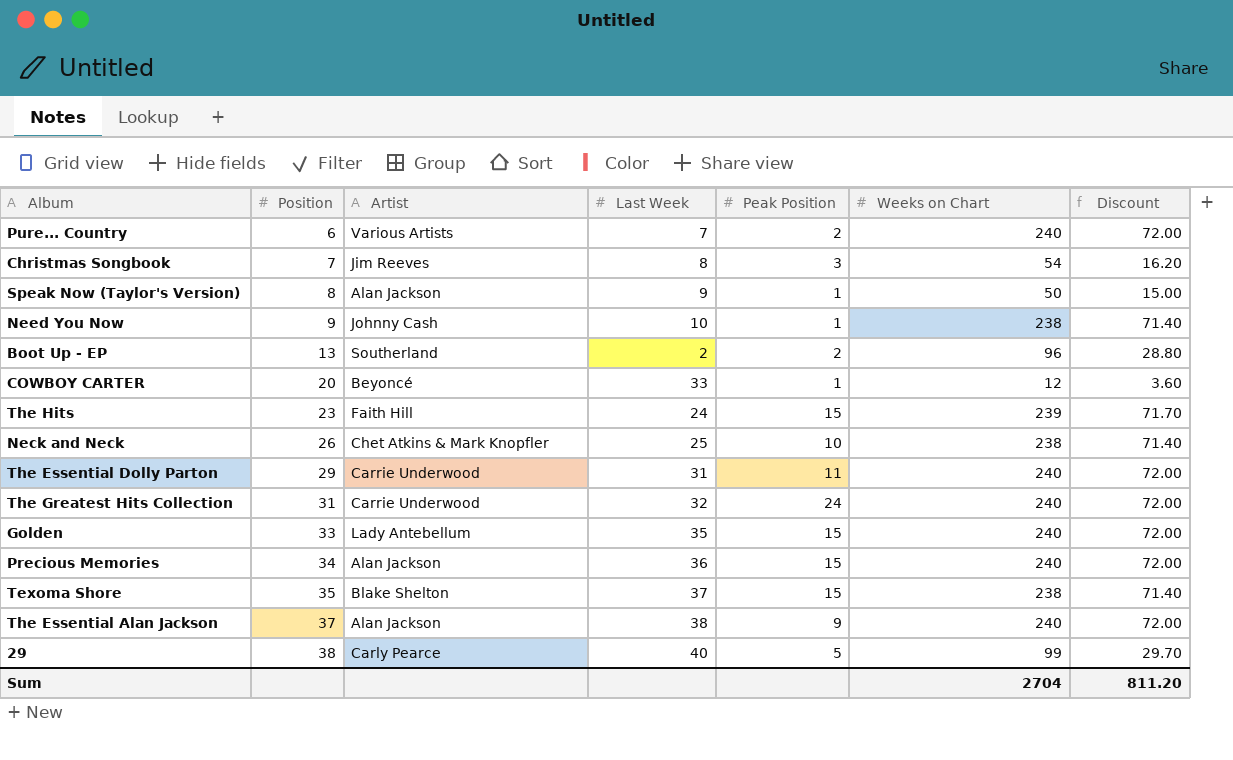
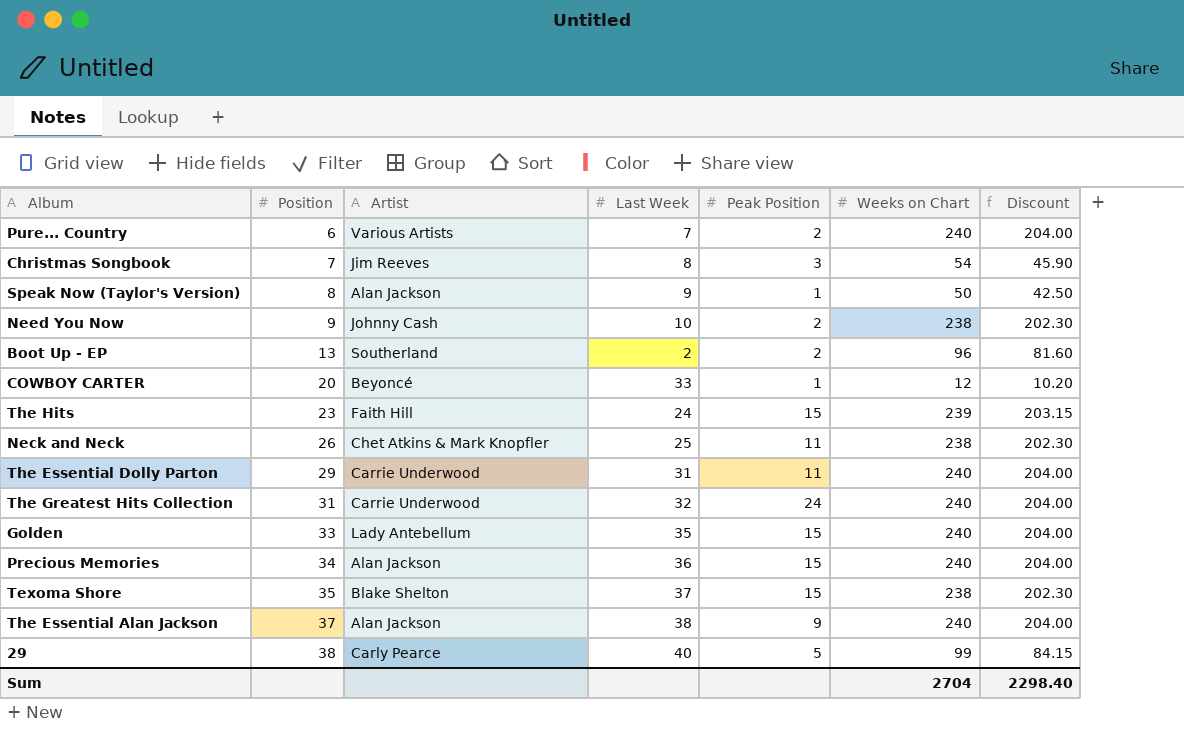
column Discount | formula: [Weeks on Chart] * 0.3 -> [Weeks on Chart] * 0.85
Need You Now | Peak Position: 1 -> 2
Neck and Neck | Peak Position: 10 -> 11
Sum | Discount: 811.20 -> 2298.40

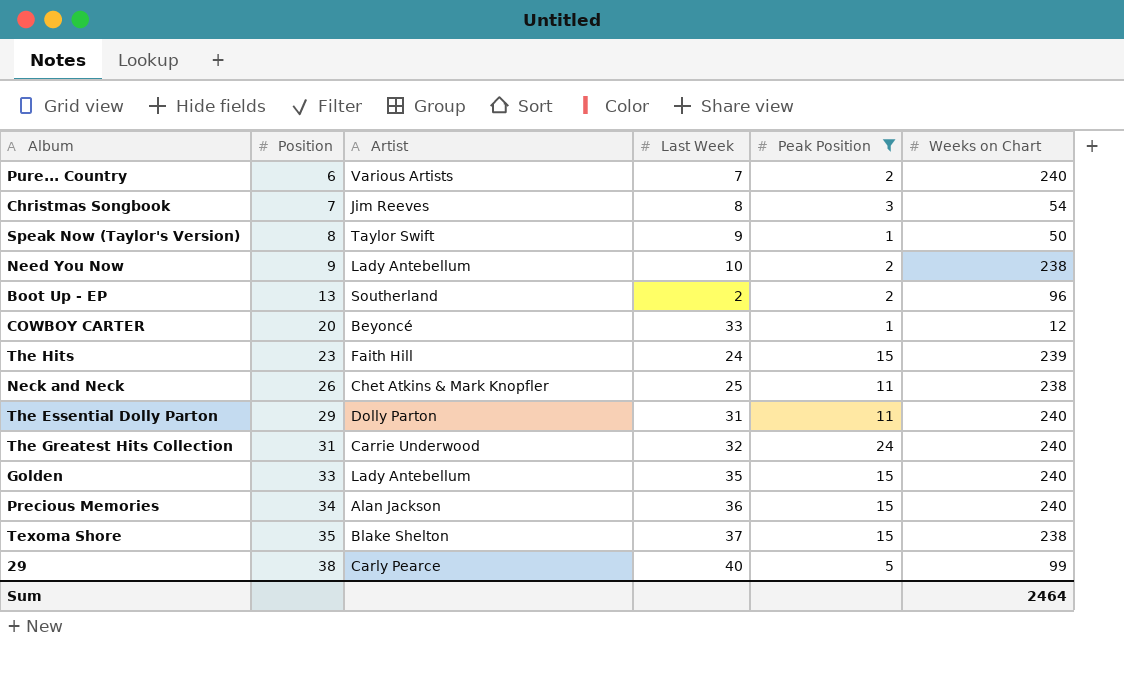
filter: none -> Peak Position != 9
column Discount | formula: [Weeks on Chart] * 0.85 -> none
Speak Now (Taylor's Version) | Artist: Alan Jackson -> Taylor Swift
Need You Now | Artist: Johnny Cash -> Lady Antebellum
The Essential Dolly Parton | Artist: Carrie Underwood -> Dolly Parton
Sum | Weeks on Chart: 2704 -> 2464

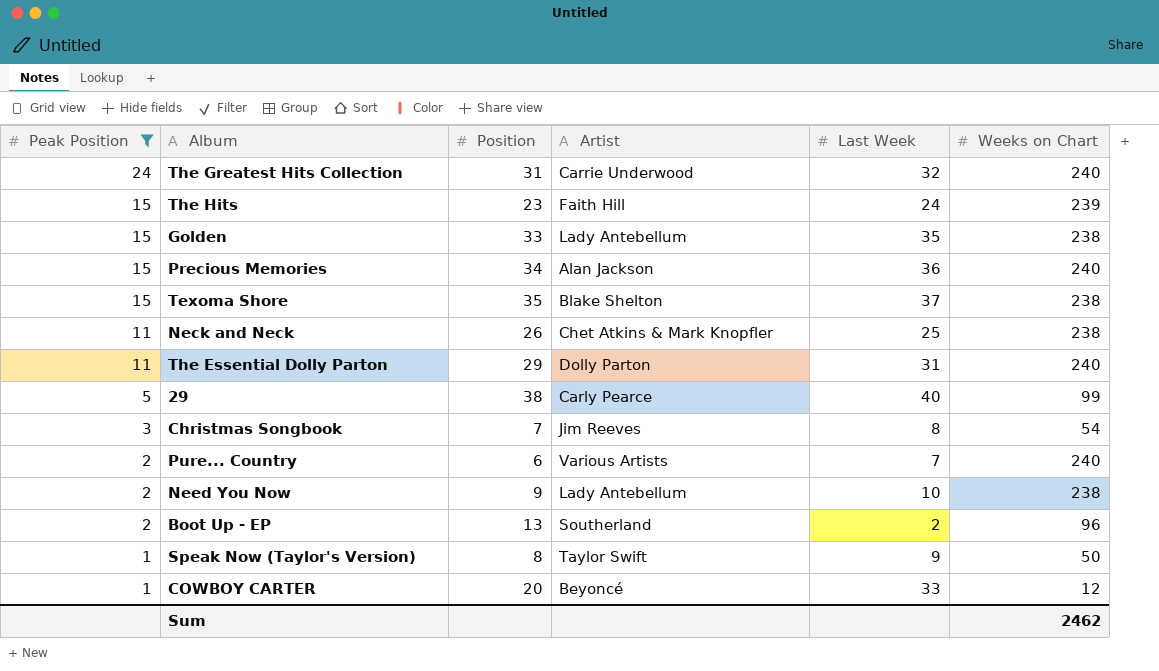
row order: Position ascending -> Peak Position descending
column Peak Position | position: 5 -> 1
Golden | Weeks on Chart: 240 -> 238
Sum | Weeks on Chart: 2464 -> 2462

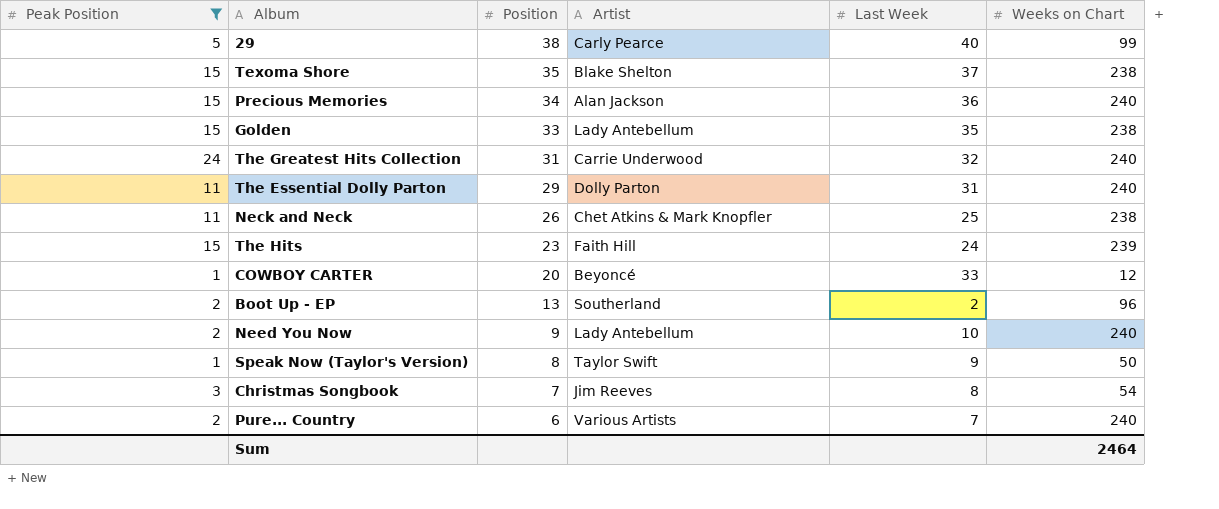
row order: Peak Position descending -> Position descending
Need You Now | Weeks on Chart: 238 -> 240
Sum | Weeks on Chart: 2462 -> 2464

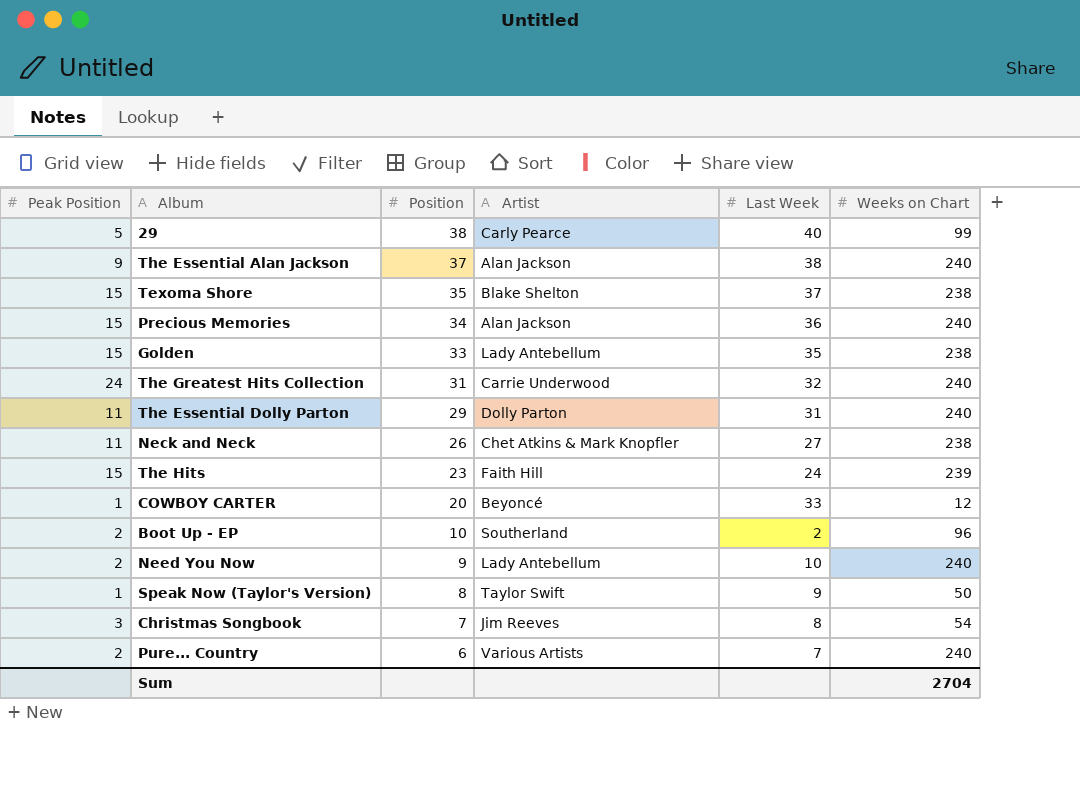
filter: Peak Position != 9 -> none
Neck and Neck | Last Week: 25 -> 27
Boot Up - EP | Position: 13 -> 10
Sum | Weeks on Chart: 2464 -> 2704

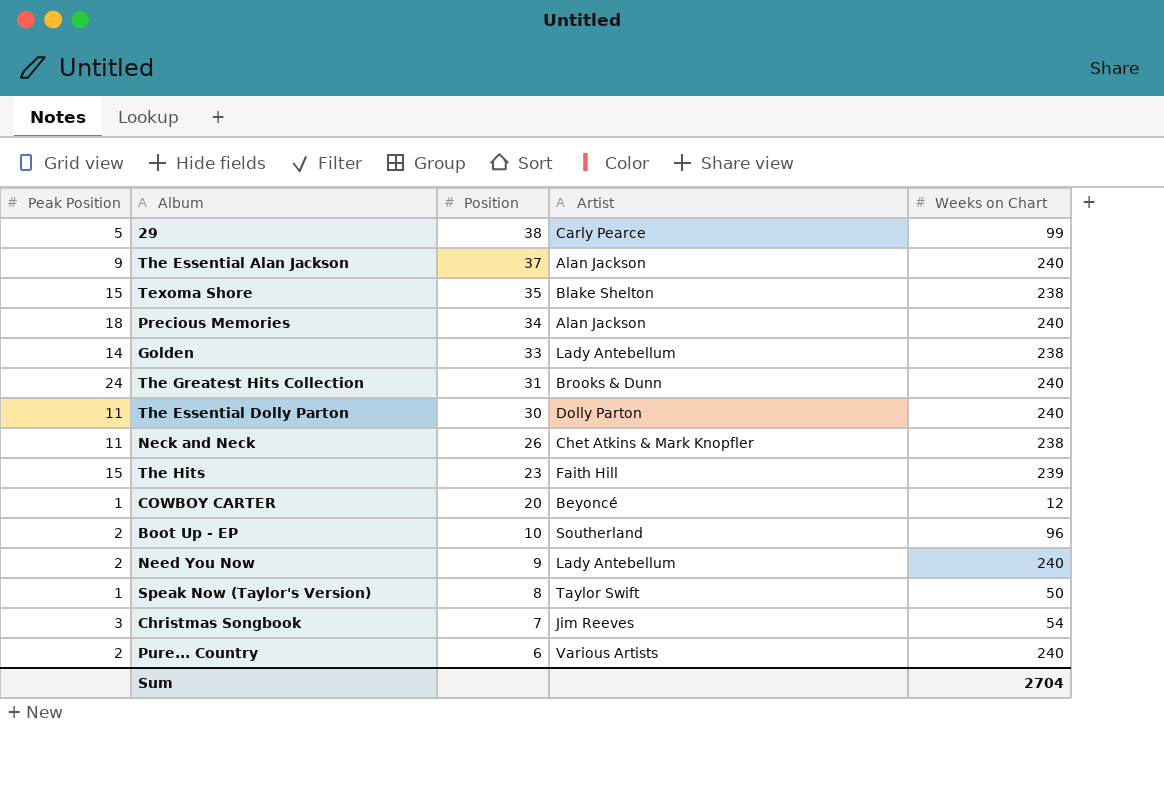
column Last Week | position: 5 -> none
Precious Memories | Peak Position: 15 -> 18
Golden | Peak Position: 15 -> 14
The Greatest Hits Collection | Artist: Carrie Underwood -> Brooks & Dunn
The Essential Dolly Parton | Position: 29 -> 30

